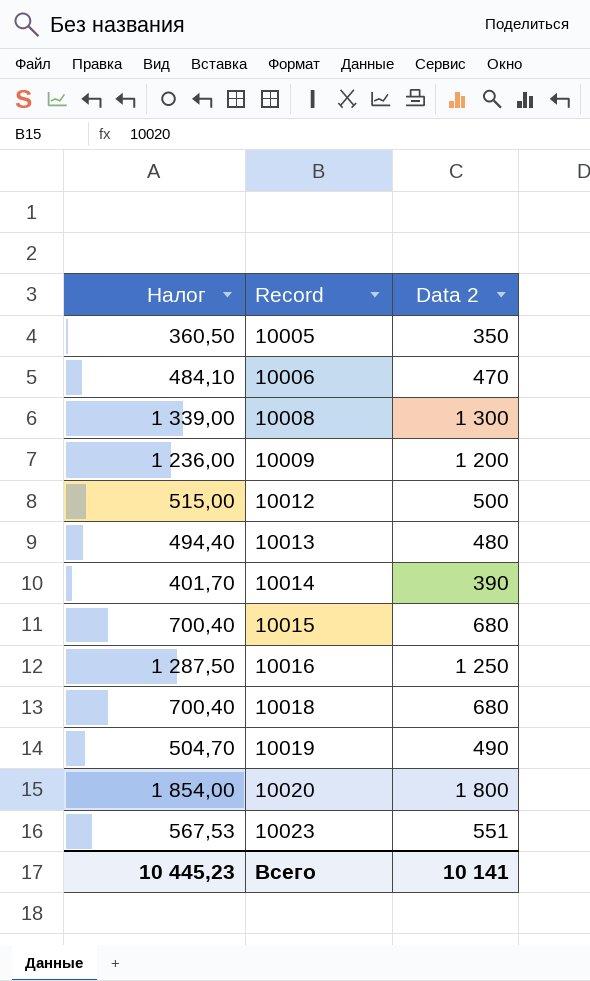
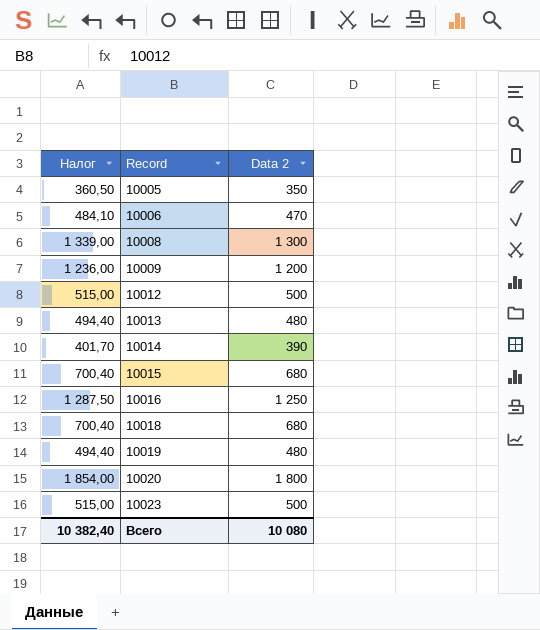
10019 | Налог: 504,70 -> 494,40
10019 | Data 2: 490 -> 480
10023 | Налог: 567,53 -> 515,00
10023 | Data 2: 551 -> 500
Всего | Налог: 10 445,23 -> 10 382,40
Всего | Data 2: 10 141 -> 10 080

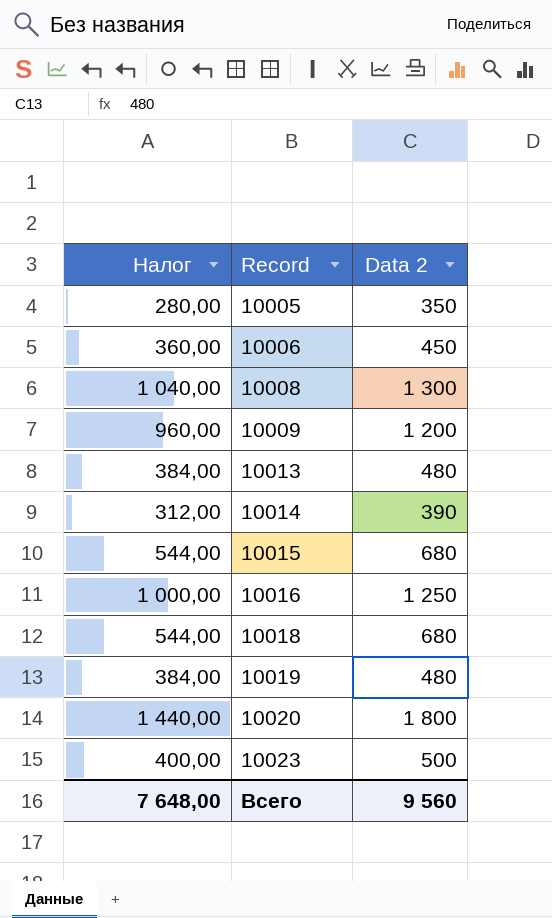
column Налог | formula: [Data 2] * 1,03 -> [Data 2] * 0,8
row 10012: 515,00 | 500 -> none
10006 | Data 2: 470 -> 450
Всего | Налог: 10 382,40 -> 7 648,00
Всего | Data 2: 10 080 -> 9 560

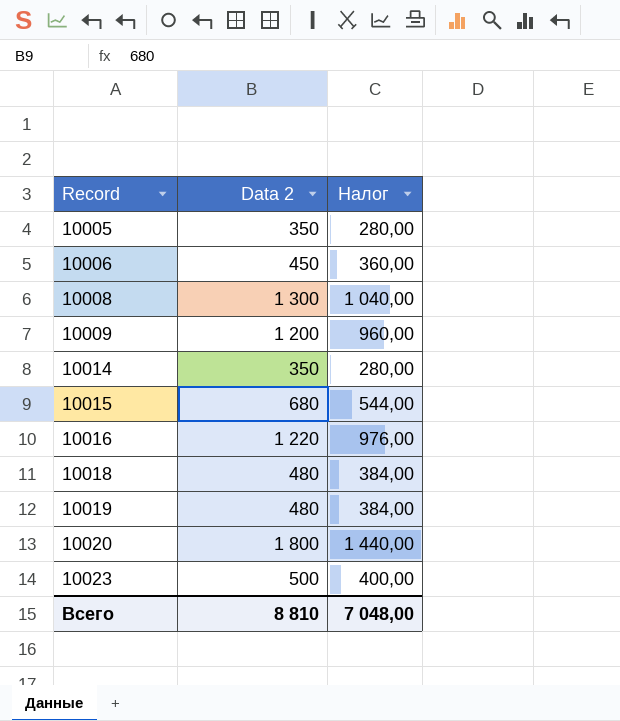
column Налог | position: 1 -> 3
row 10013: 384,00 | 480 -> none
10014 | Data 2: 390 -> 350
10014 | Налог: 312,00 -> 280,00
10016 | Data 2: 1 250 -> 1 220
10016 | Налог: 1 000,00 -> 976,00
10018 | Data 2: 680 -> 480
10018 | Налог: 544,00 -> 384,00
Всего | Data 2: 9 560 -> 8 810
Всего | Налог: 7 648,00 -> 7 048,00

